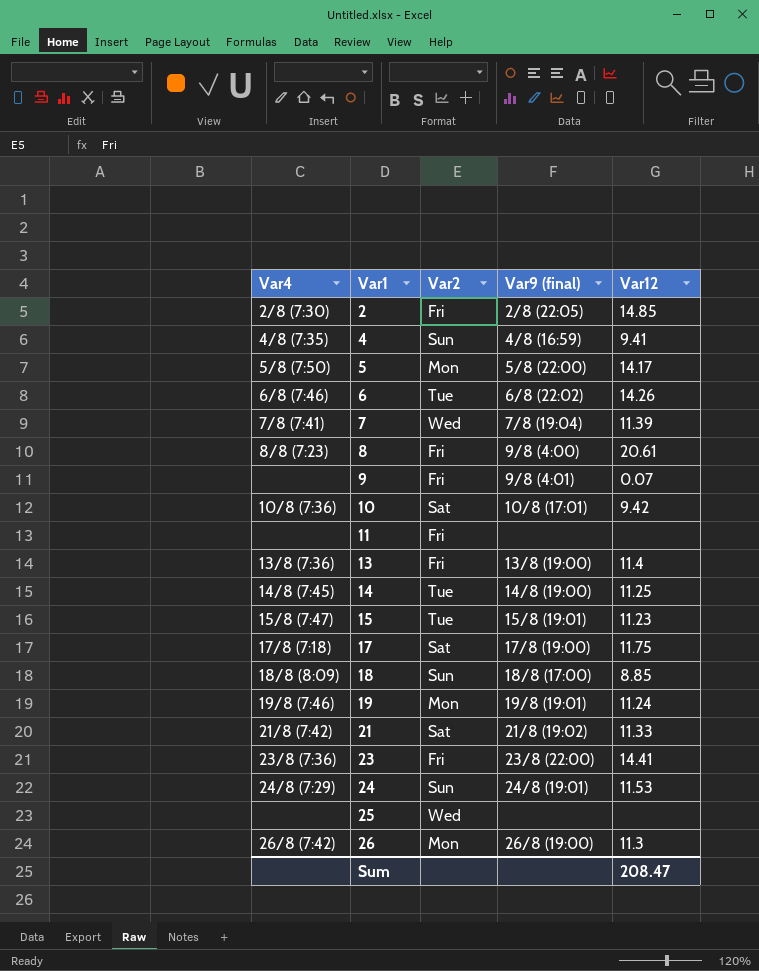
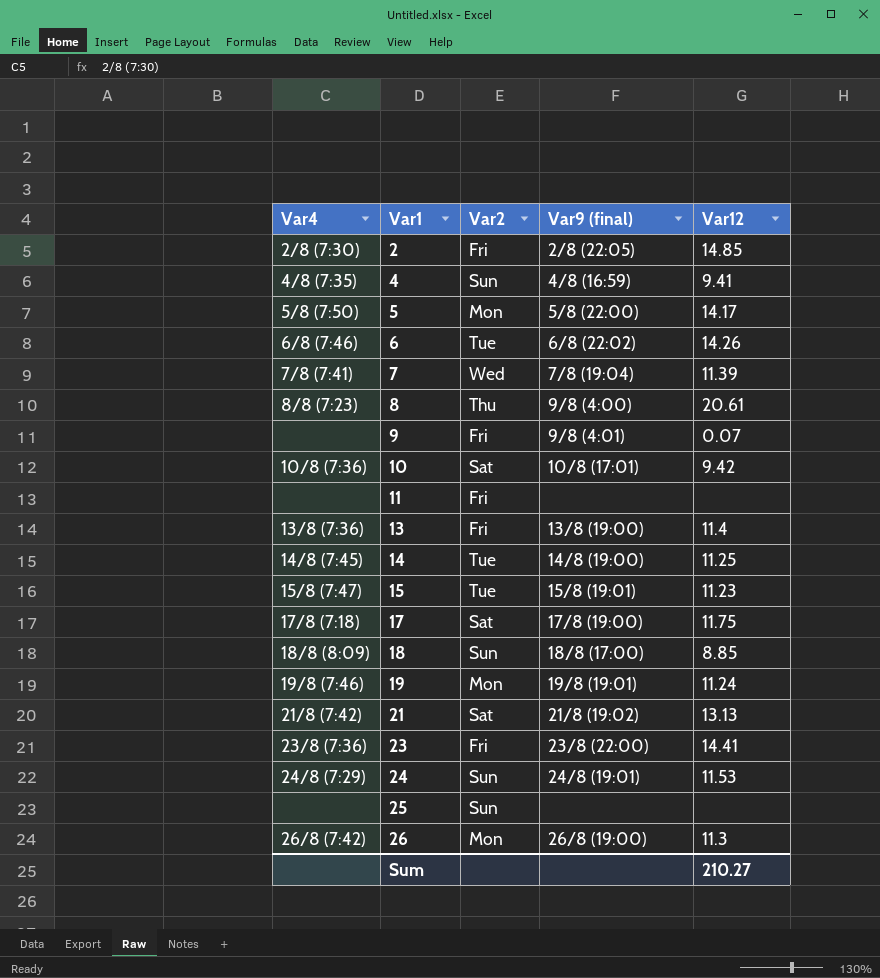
8 | Var2: Fri -> Thu
21 | Var12: 11.33 -> 13.13
25 | Var2: Wed -> Sun
Sum | Var12: 208.47 -> 210.27

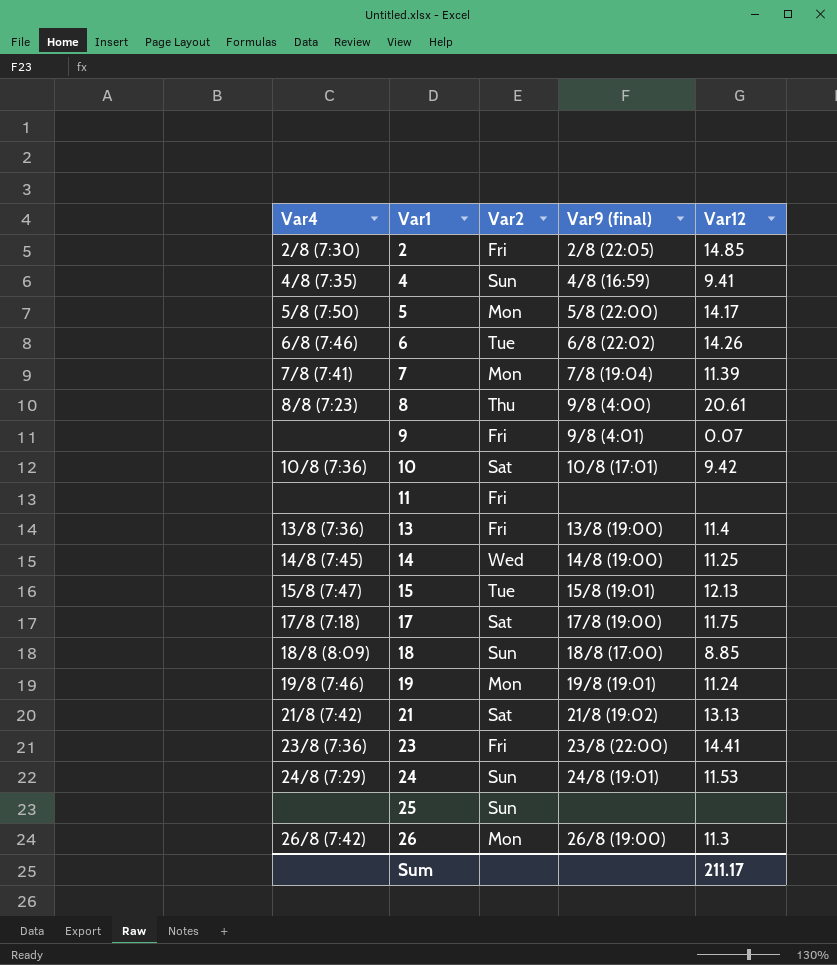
7 | Var2: Wed -> Mon
14 | Var2: Tue -> Wed
15 | Var12: 11.23 -> 12.13
Sum | Var12: 210.27 -> 211.17

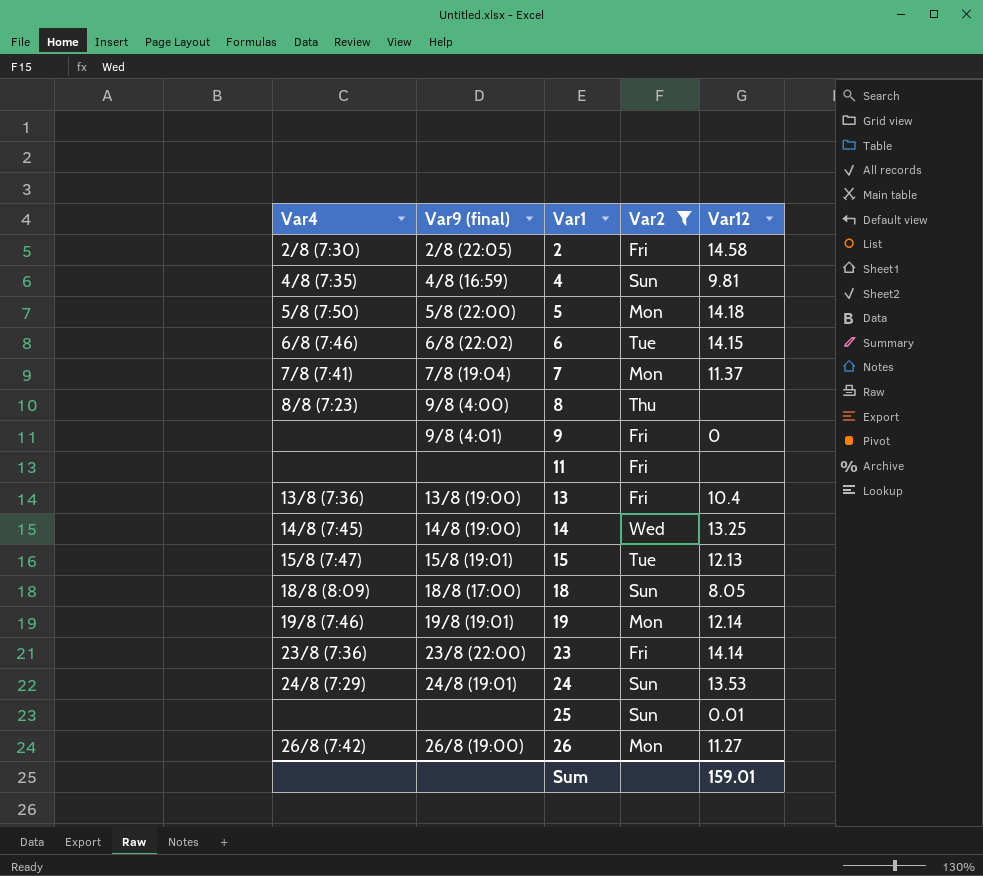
filter: none -> Var2 != Sat
column Var9 (final) | position: 4 -> 2
2 | Var12: 14.85 -> 14.58
4 | Var12: 9.41 -> 9.81
5 | Var12: 14.17 -> 14.18
6 | Var12: 14.26 -> 14.15
7 | Var12: 11.39 -> 11.37
8 | Var12: 20.61 -> none
9 | Var12: 0.07 -> 0
13 | Var12: 11.4 -> 10.4
14 | Var12: 11.25 -> 13.25
18 | Var12: 8.85 -> 8.05
19 | Var12: 11.24 -> 12.14
23 | Var12: 14.41 -> 14.14
24 | Var12: 11.53 -> 13.53
25 | Var12: none -> 0.01
26 | Var12: 11.3 -> 11.27
Sum | Var12: 211.17 -> 159.01

